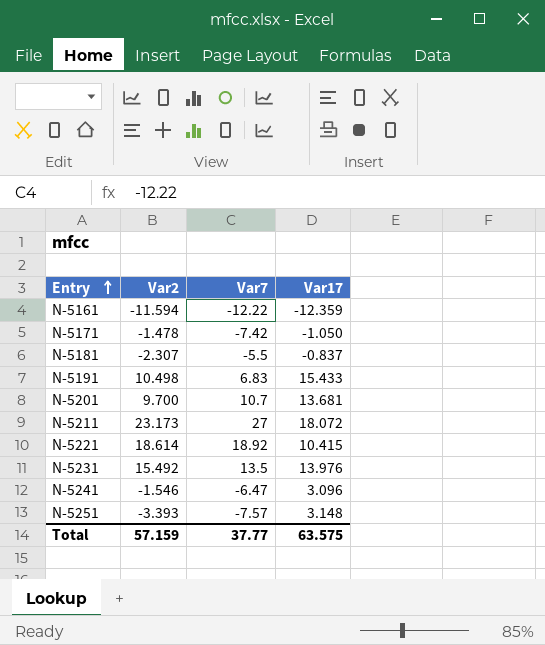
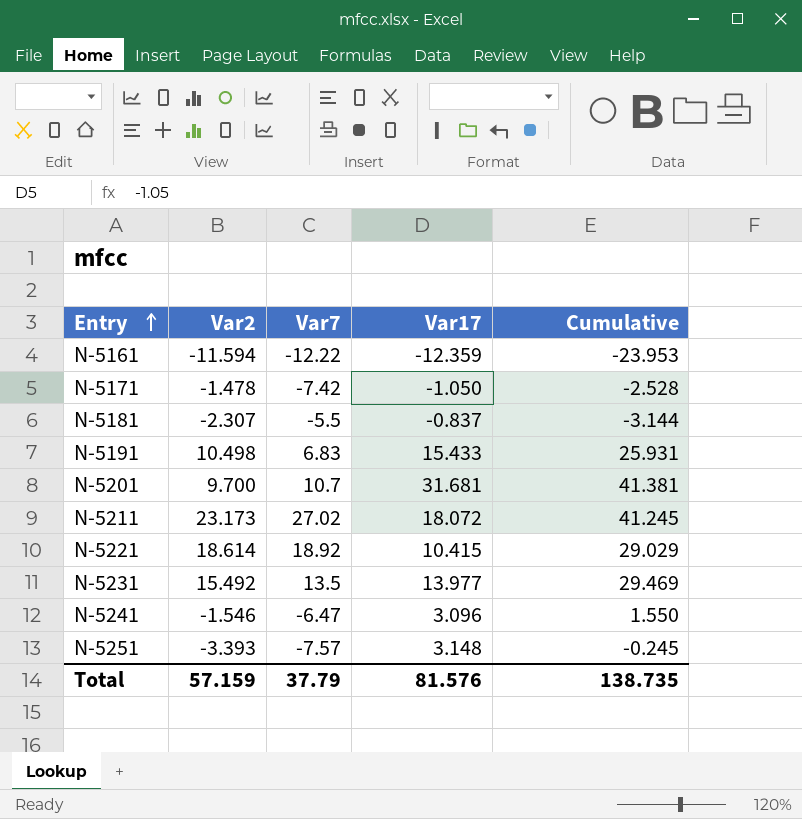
column Cumulative | formula: none -> [Var2] + [Var17]
N-5201 | Var17: 13.681 -> 31.681
N-5211 | Var7: 27 -> 27.02
N-5231 | Var17: 13.976 -> 13.977
Total | Var7: 37.77 -> 37.79
Total | Var17: 63.575 -> 81.576

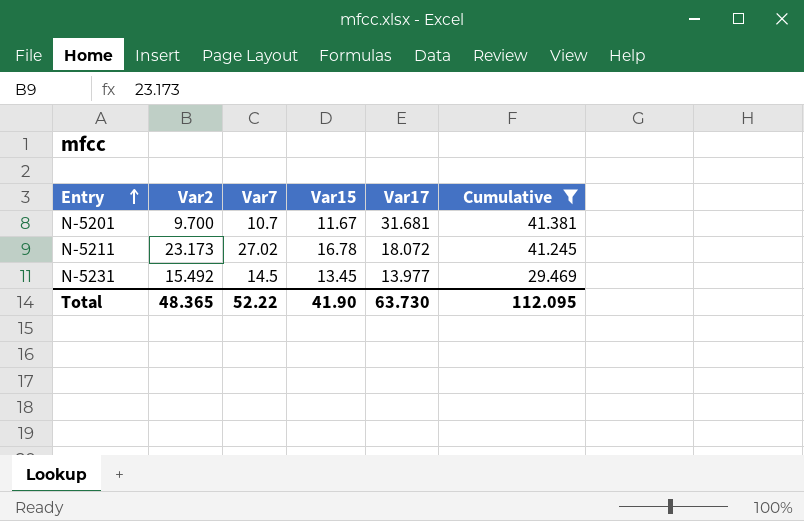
filter: none -> Cumulative >= 29.469
column Var15 | position: none -> 4
N-5231 | Var7: 13.5 -> 14.5
Total | Var2: 57.159 -> 48.365
Total | Var7: 37.79 -> 52.22
Total | Var17: 81.576 -> 63.730
Total | Cumulative: 138.735 -> 112.095

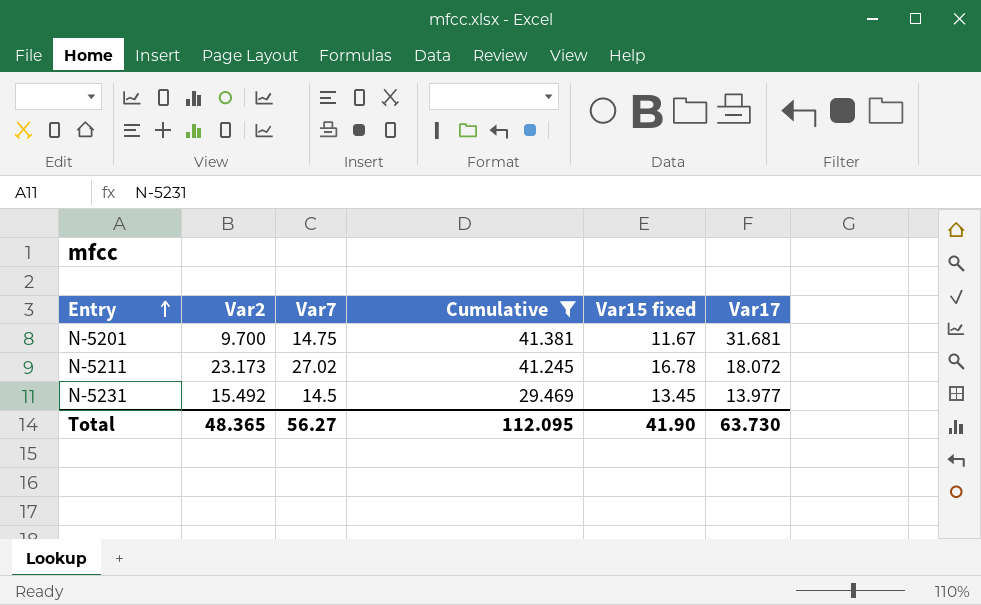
column Cumulative | position: 6 -> 4
column name: Var15 -> Var15 fixed
N-5201 | Var7: 10.7 -> 14.75
Total | Var7: 52.22 -> 56.27

